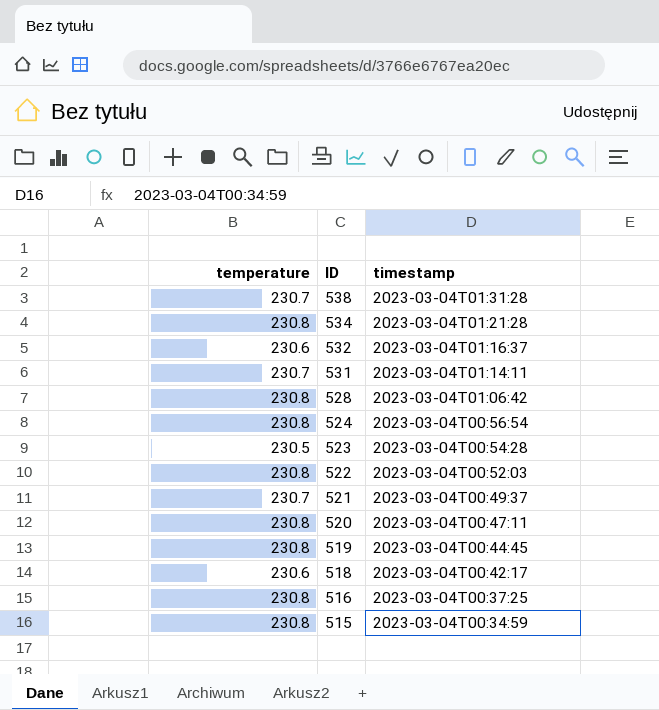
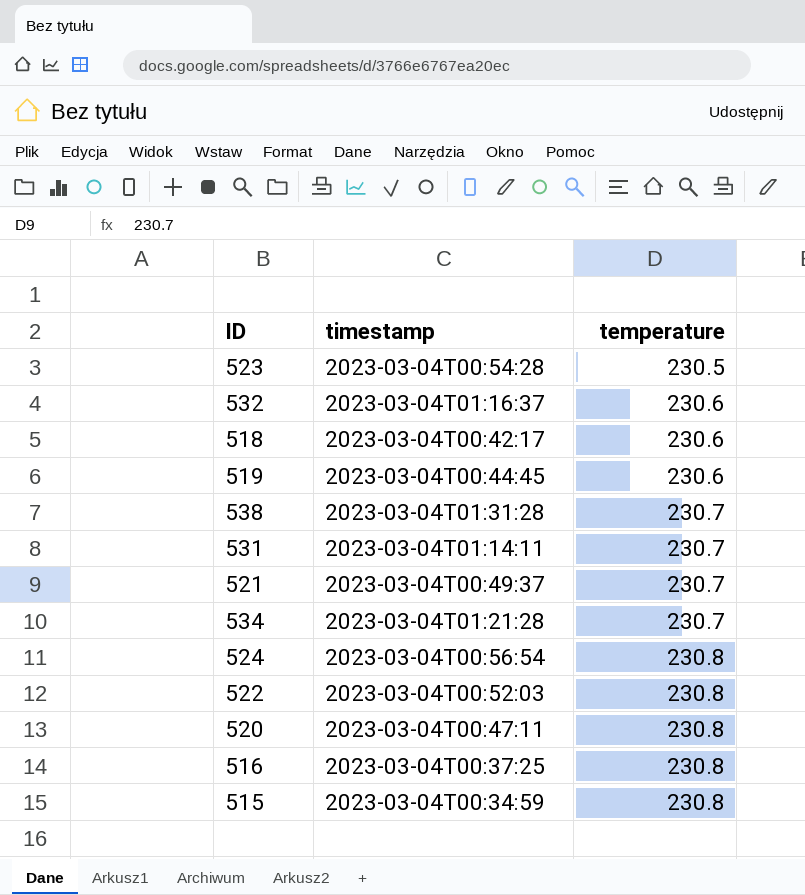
row order: ID descending -> temperature ascending
column temperature | position: 1 -> 3
row 528: 230.8 | 2023-03-04T01:06:42 -> none
519 | temperature: 230.8 -> 230.6
534 | temperature: 230.8 -> 230.7

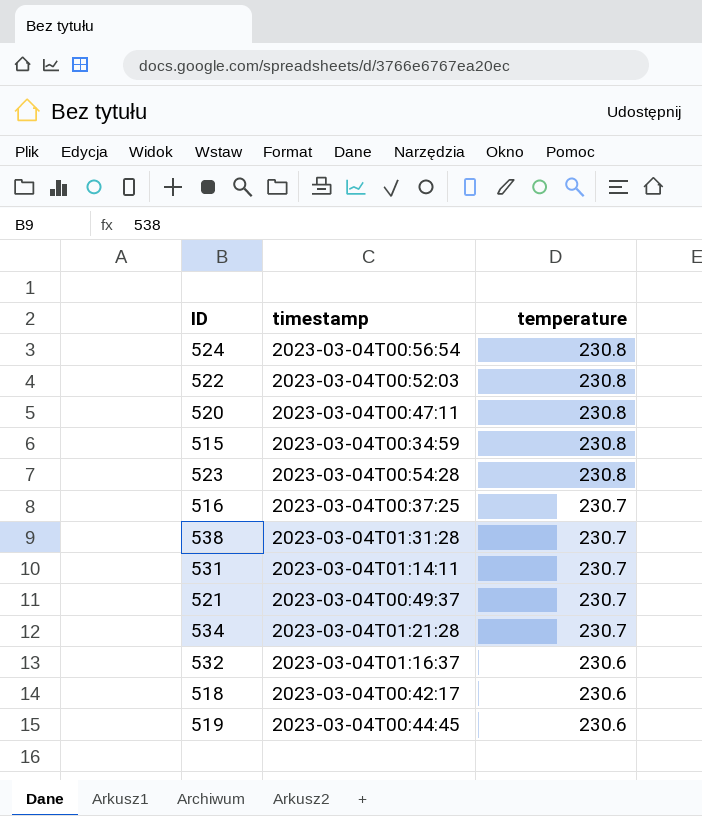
row order: temperature ascending -> temperature descending
523 | temperature: 230.5 -> 230.8
516 | temperature: 230.8 -> 230.7

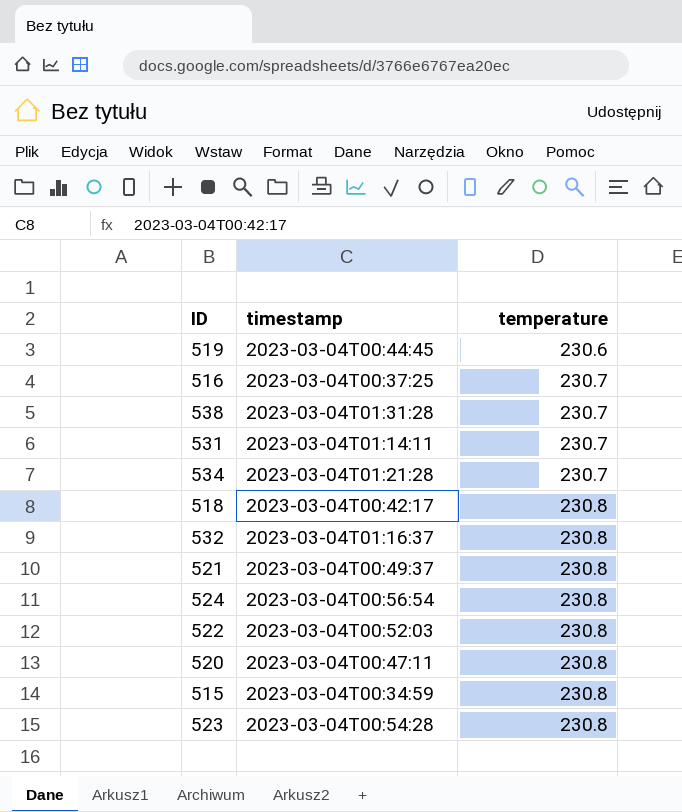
row order: temperature descending -> temperature ascending
518 | temperature: 230.6 -> 230.8
532 | temperature: 230.6 -> 230.8
521 | temperature: 230.7 -> 230.8

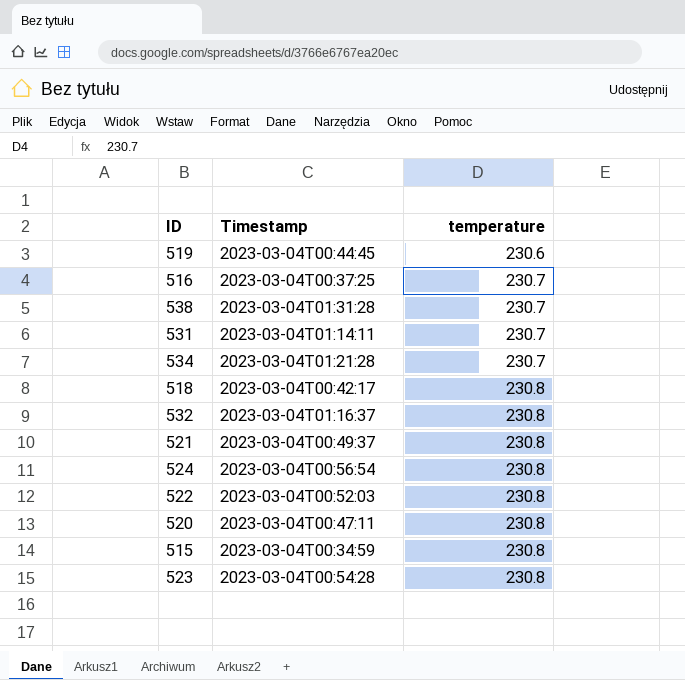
column name: timestamp -> Timestamp

